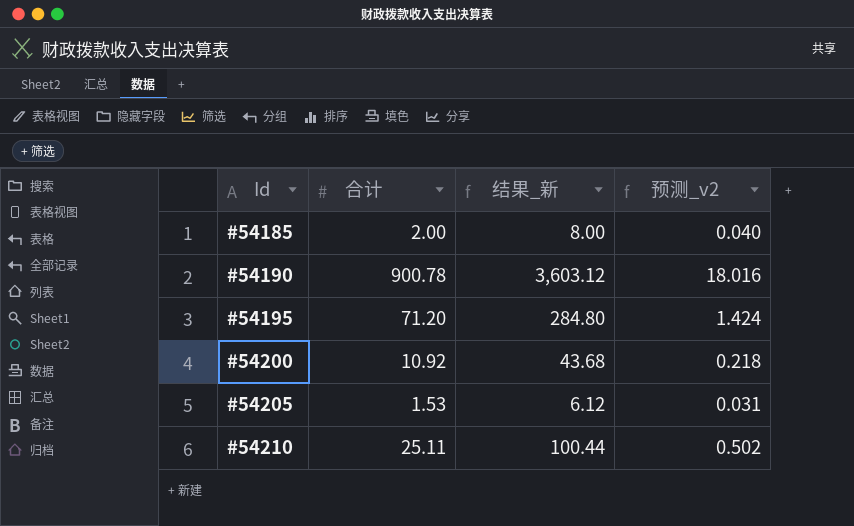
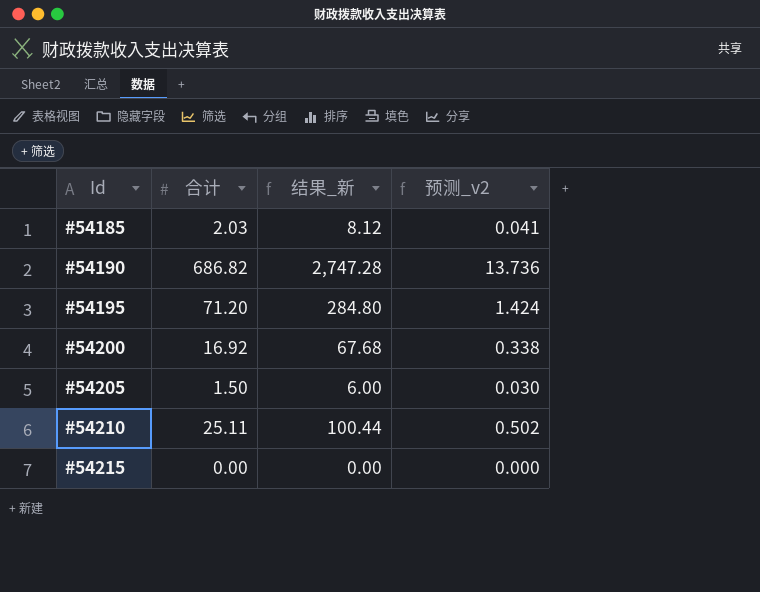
#54185 | 合计: 2.00 -> 2.03
#54185 | 结果_新: 8.00 -> 8.12
#54185 | 预测_v2: 0.040 -> 0.041
#54190 | 合计: 900.78 -> 686.82
#54190 | 结果_新: 3,603.12 -> 2,747.28
#54190 | 预测_v2: 18.016 -> 13.736
#54200 | 合计: 10.92 -> 16.92
#54200 | 结果_新: 43.68 -> 67.68
#54200 | 预测_v2: 0.218 -> 0.338
#54205 | 合计: 1.53 -> 1.50
#54205 | 结果_新: 6.12 -> 6.00
#54205 | 预测_v2: 0.031 -> 0.030
row #54215: none -> 0.00 | 0.00 | 0.000

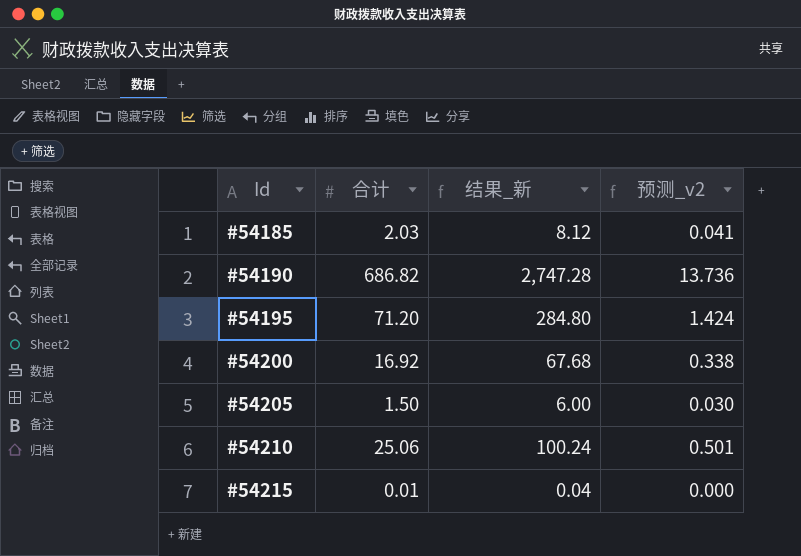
#54210 | 合计: 25.11 -> 25.06
#54210 | 结果_新: 100.44 -> 100.24
#54210 | 预测_v2: 0.502 -> 0.501
#54215 | 合计: 0.00 -> 0.01
#54215 | 结果_新: 0.00 -> 0.04

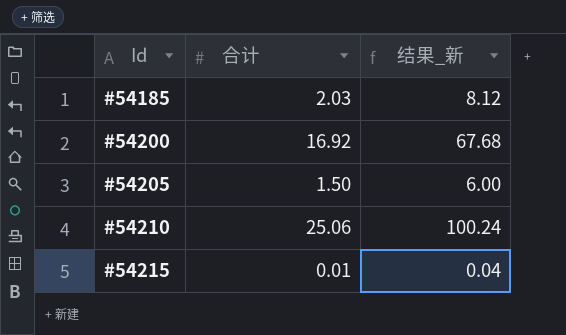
column 预测_v2 | formula: [合计] * 0.02 -> none
row #54190: 686.82 | 2,747.28 | 13.736 -> none
row #54195: 71.20 | 284.80 | 1.424 -> none

